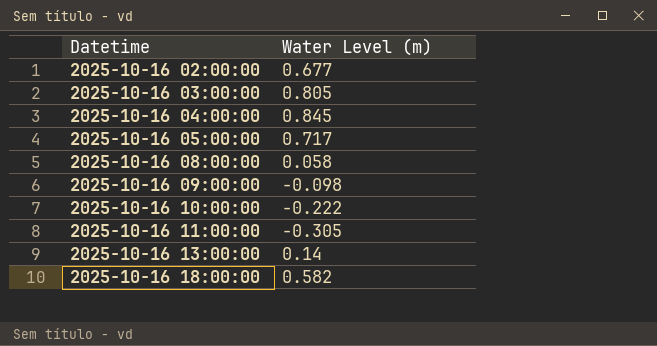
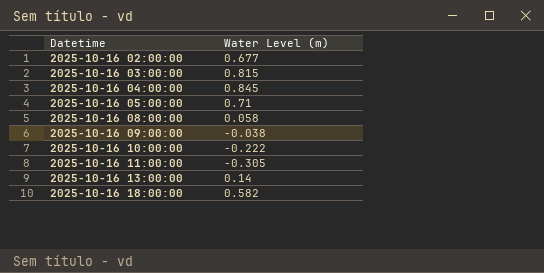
2025-10-16 03:00:00 | Water Level (m): 0.805 -> 0.815
2025-10-16 05:00:00 | Water Level (m): 0.717 -> 0.71
2025-10-16 09:00:00 | Water Level (m): -0.098 -> -0.038

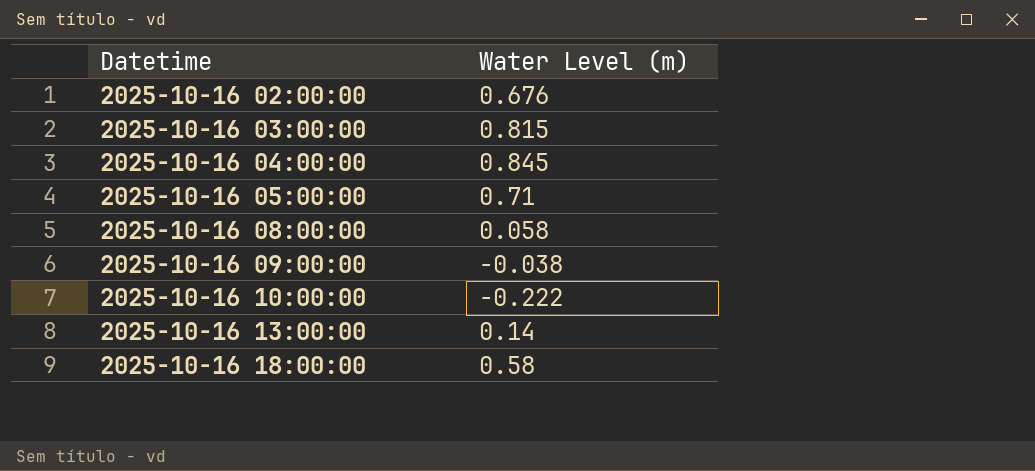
row 2025-10-16 11:00:00: -0.305 -> none
2025-10-16 02:00:00 | Water Level (m): 0.677 -> 0.676
2025-10-16 18:00:00 | Water Level (m): 0.582 -> 0.58

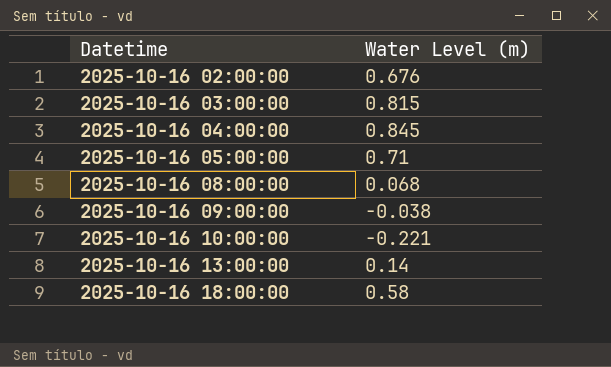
2025-10-16 08:00:00 | Water Level (m): 0.058 -> 0.068
2025-10-16 10:00:00 | Water Level (m): -0.222 -> -0.221

